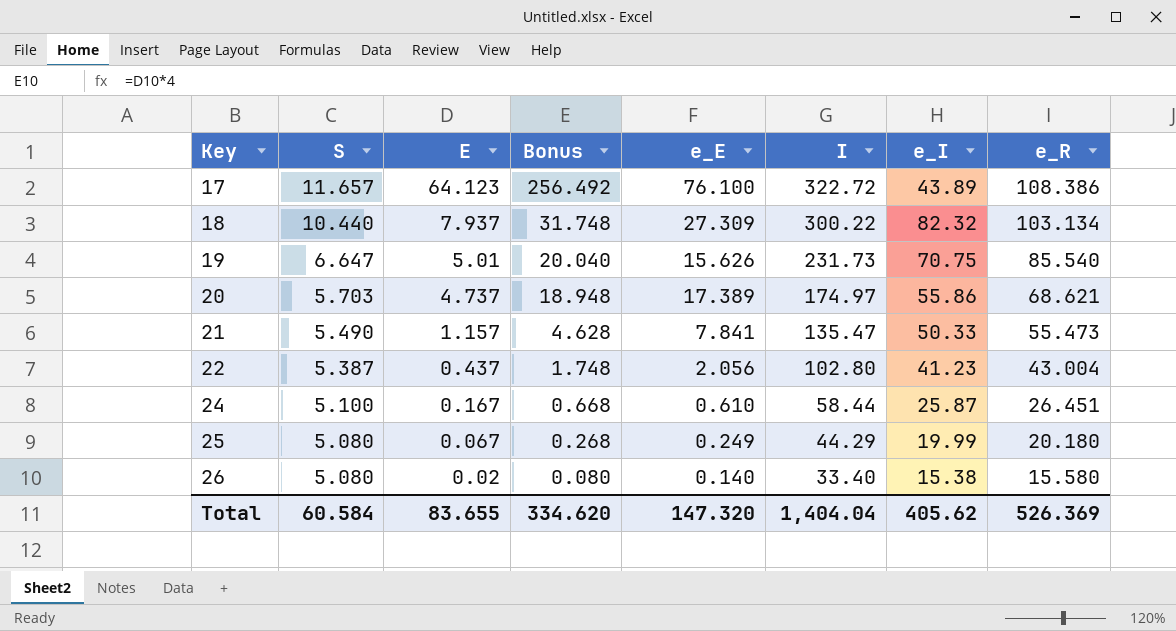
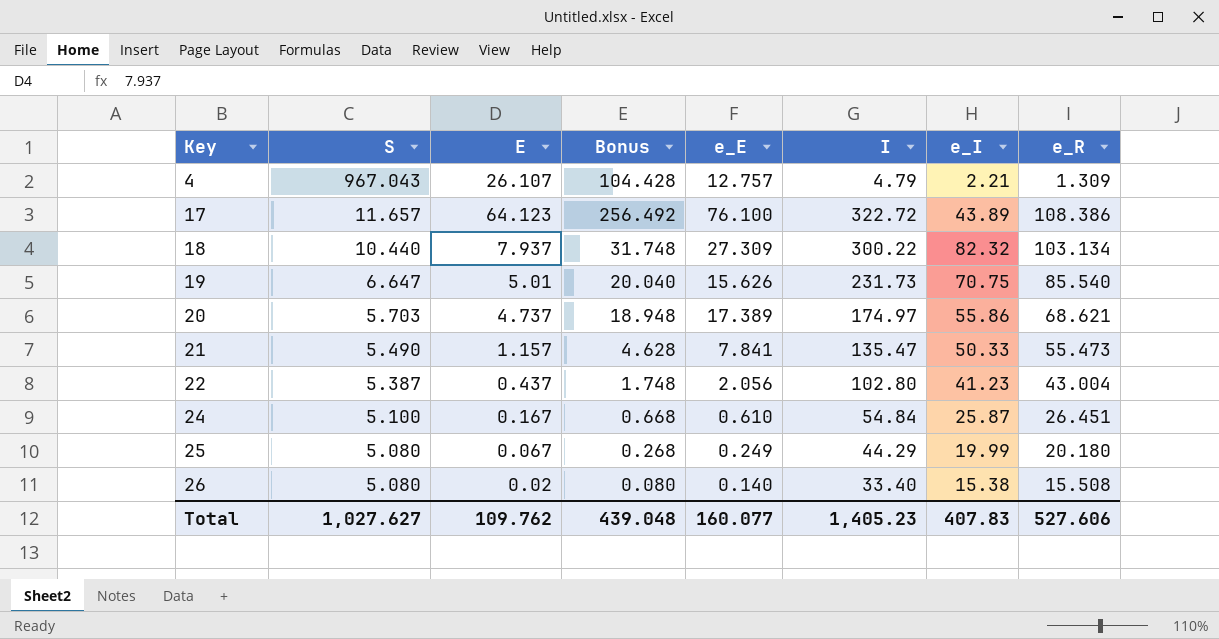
row 4: none -> 967.043 | 26.107 | 104.428 | 12.757 | 4.79 | 2.21 | 1.309
24 | I: 58.44 -> 54.84
26 | e_R: 15.580 -> 15.508
Total | S: 60.584 -> 1,027.627
Total | E: 83.655 -> 109.762
Total | Bonus: 334.620 -> 439.048
Total | e_E: 147.320 -> 160.077
Total | I: 1,404.04 -> 1,405.23
Total | e_I: 405.62 -> 407.83
Total | e_R: 526.369 -> 527.606

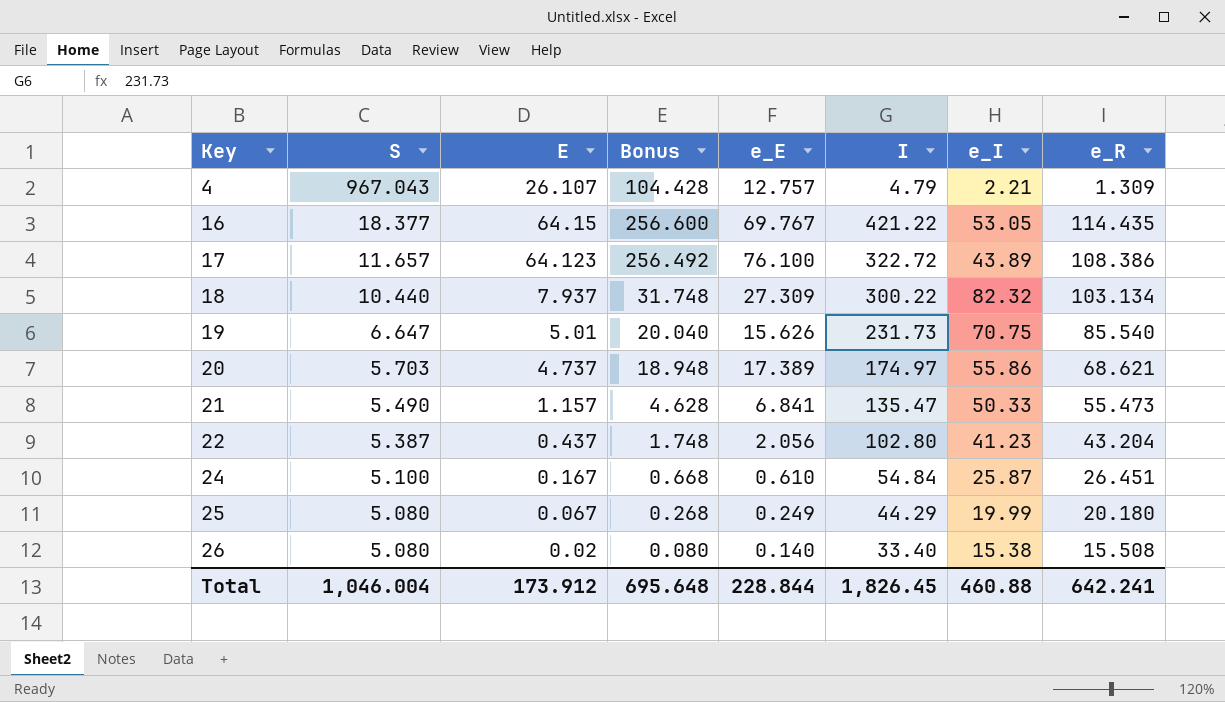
row 16: none -> 18.377 | 64.15 | 256.600 | 69.767 | 421.22 | 53.05 | 114.435
21 | e_E: 7.841 -> 6.841
22 | e_R: 43.004 -> 43.204
Total | S: 1,027.627 -> 1,046.004
Total | E: 109.762 -> 173.912
Total | Bonus: 439.048 -> 695.648
Total | e_E: 160.077 -> 228.844
Total | I: 1,405.23 -> 1,826.45
Total | e_I: 407.83 -> 460.88
Total | e_R: 527.606 -> 642.241

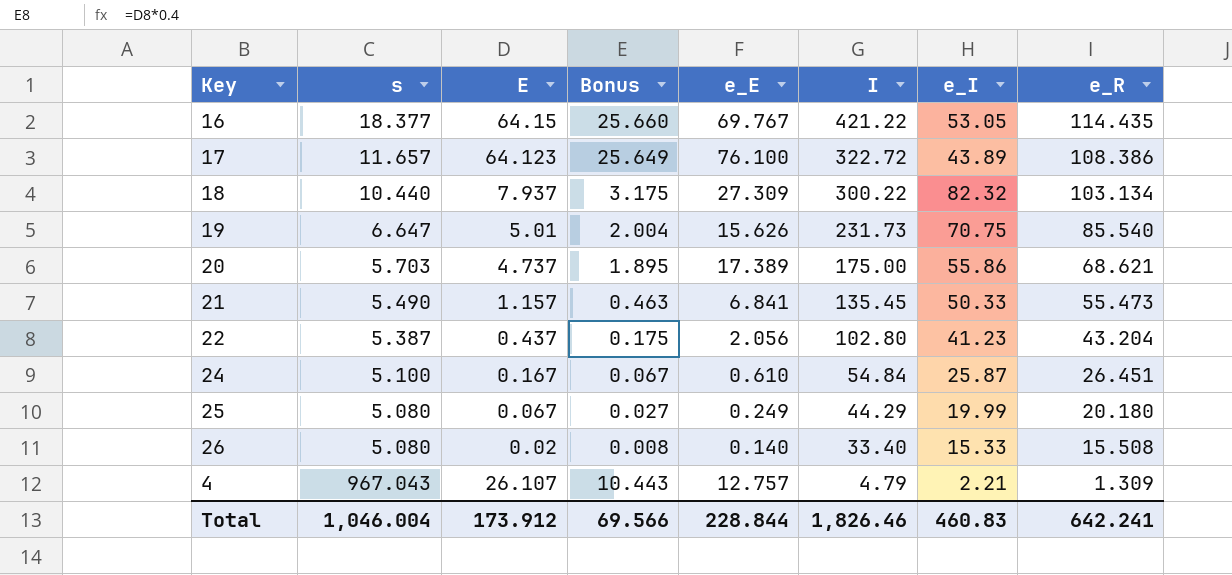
row order: Key ascending -> I descending
column name: S -> s
column Bonus | formula: [E] * 4 -> [E] * 0.4
20 | I: 174.97 -> 175.00
21 | I: 135.47 -> 135.45
26 | e_I: 15.38 -> 15.33
Total | Bonus: 695.648 -> 69.566
Total | I: 1,826.45 -> 1,826.46
Total | e_I: 460.88 -> 460.83

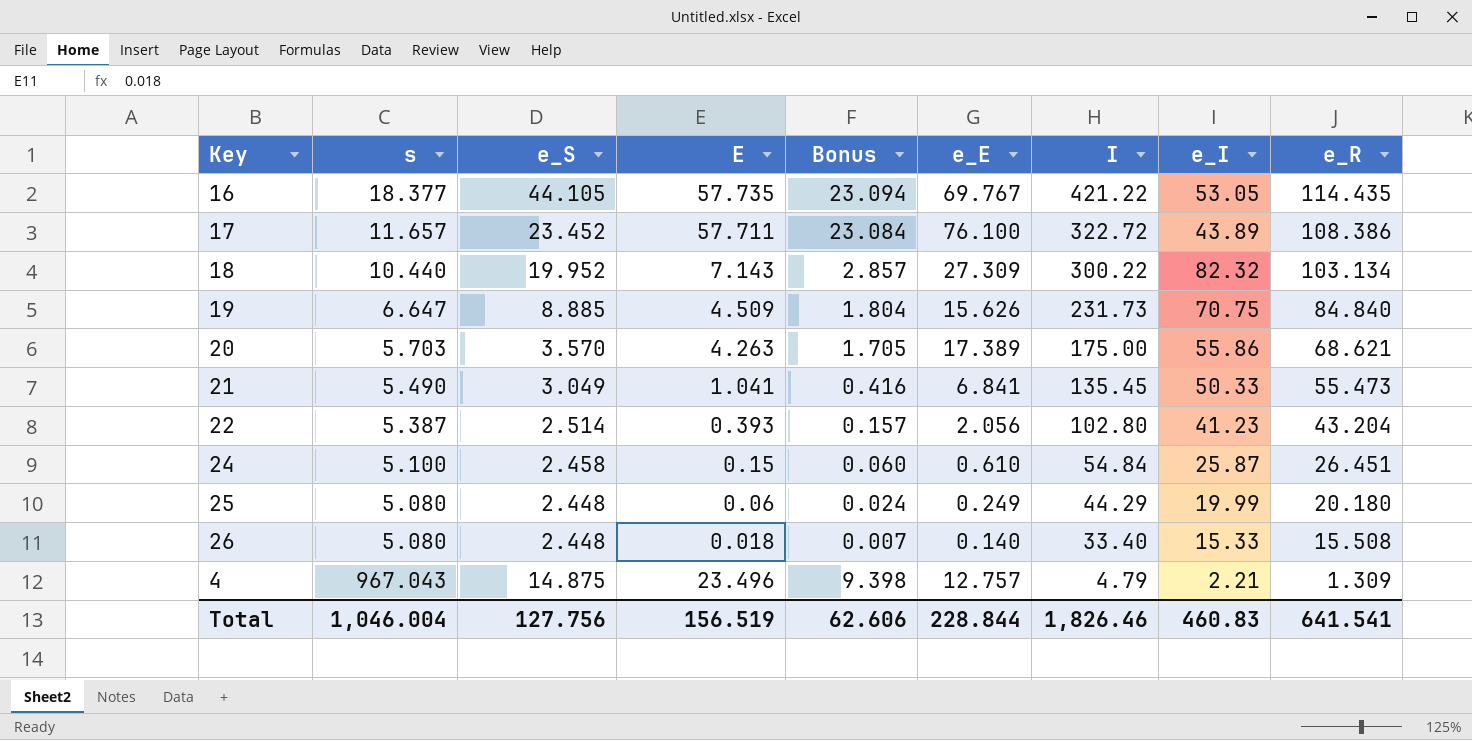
column e_S | position: none -> 3
16 | E: 64.15 -> 57.735
16 | Bonus: 25.660 -> 23.094
17 | E: 64.123 -> 57.711
17 | Bonus: 25.649 -> 23.084
18 | E: 7.937 -> 7.143
18 | Bonus: 3.175 -> 2.857
19 | E: 5.01 -> 4.509
19 | Bonus: 2.004 -> 1.804
19 | e_R: 85.540 -> 84.840
20 | E: 4.737 -> 4.263
20 | Bonus: 1.895 -> 1.705
21 | E: 1.157 -> 1.041
21 | Bonus: 0.463 -> 0.416
22 | E: 0.437 -> 0.393
22 | Bonus: 0.175 -> 0.157
24 | E: 0.167 -> 0.15
24 | Bonus: 0.067 -> 0.060
25 | E: 0.067 -> 0.06
25 | Bonus: 0.027 -> 0.024
26 | E: 0.02 -> 0.018
26 | Bonus: 0.008 -> 0.007
4 | E: 26.107 -> 23.496
4 | Bonus: 10.443 -> 9.398
Total | E: 173.912 -> 156.519
Total | Bonus: 69.566 -> 62.606
Total | e_R: 642.241 -> 641.541

